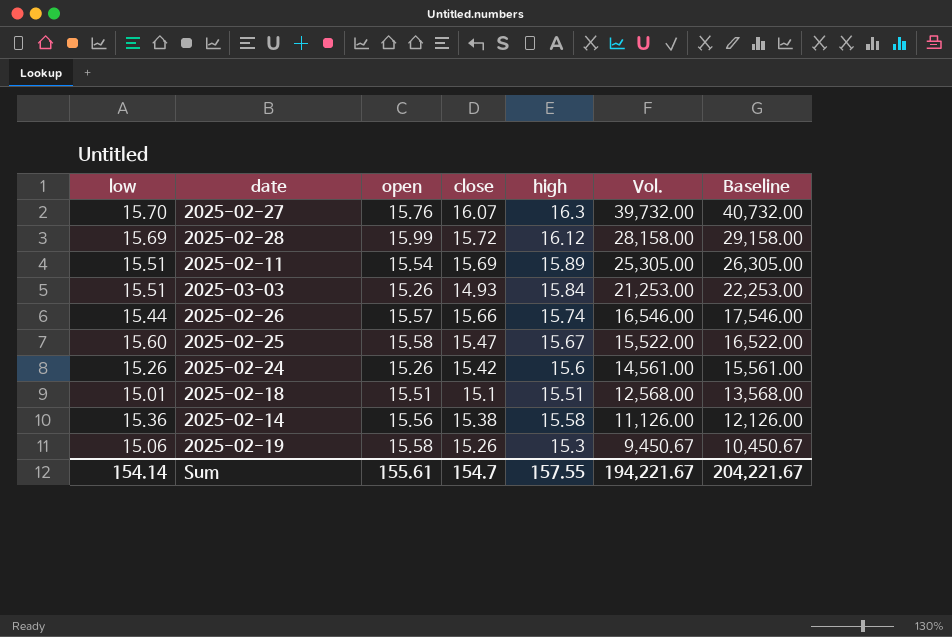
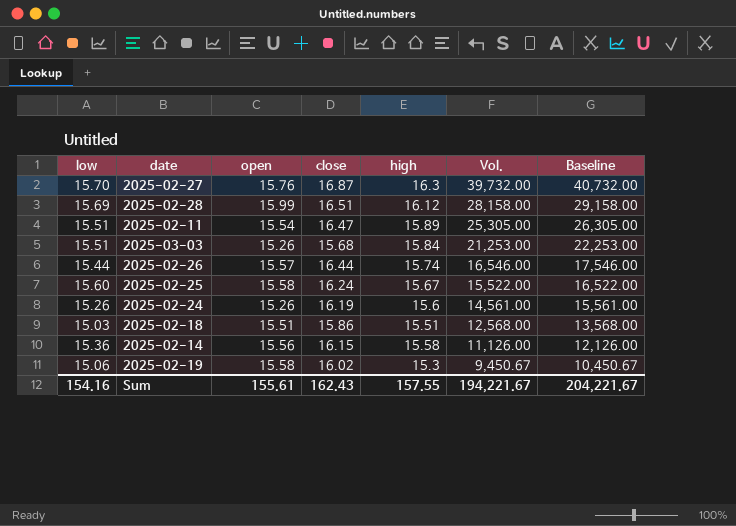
2025-02-27 | close: 16.07 -> 16.87
2025-02-28 | close: 15.72 -> 16.51
2025-02-11 | close: 15.69 -> 16.47
2025-03-03 | close: 14.93 -> 15.68
2025-02-26 | close: 15.66 -> 16.44
2025-02-25 | close: 15.47 -> 16.24
2025-02-24 | close: 15.42 -> 16.19
2025-02-18 | low: 15.01 -> 15.03
2025-02-18 | close: 15.1 -> 15.86
2025-02-14 | close: 15.38 -> 16.15
2025-02-19 | close: 15.26 -> 16.02
Sum | low: 154.14 -> 154.16
Sum | close: 154.7 -> 162.43

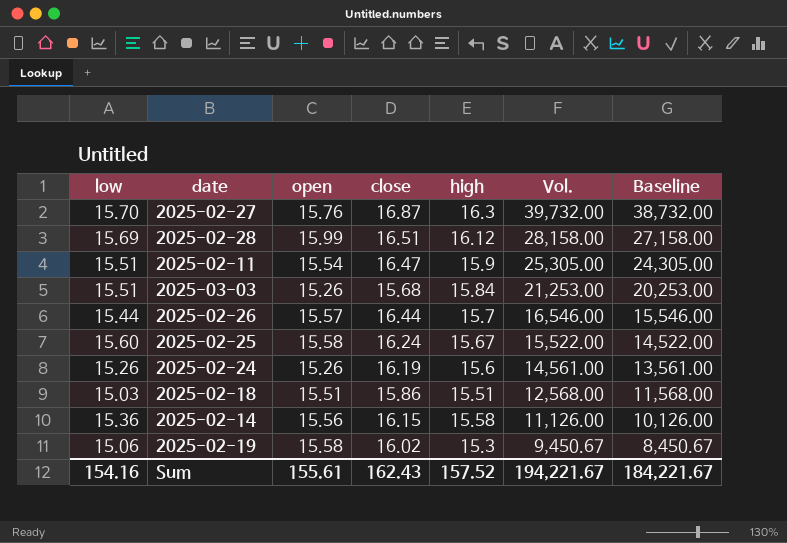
column Baseline | formula: [Vol.] + 1000 -> [Vol.] - 1000
2025-02-11 | high: 15.89 -> 15.9
2025-02-26 | high: 15.74 -> 15.7
Sum | high: 157.55 -> 157.52
Sum | Baseline: 204,221.67 -> 184,221.67

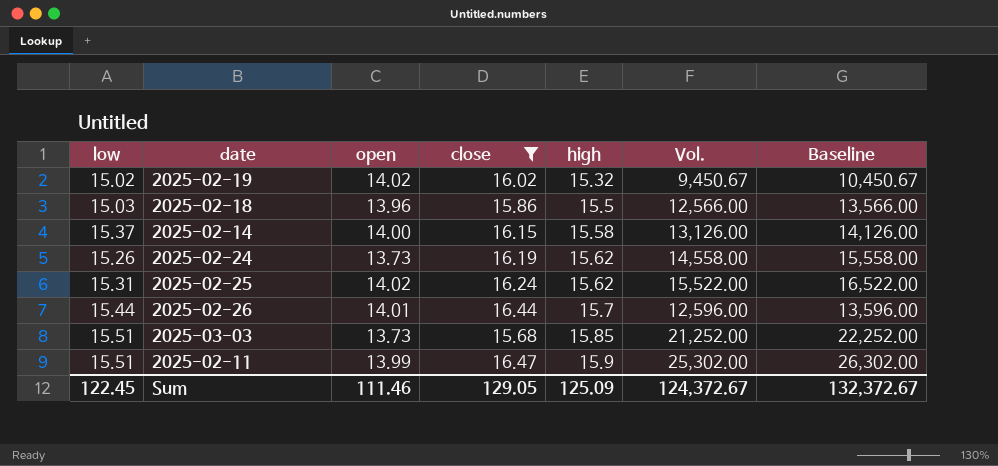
filter: none -> close <= 16.47
row order: Vol. descending -> high ascending
column Baseline | formula: [Vol.] - 1000 -> [Vol.] + 1000
2025-02-19 | low: 15.06 -> 15.02
2025-02-19 | open: 15.58 -> 14.02
2025-02-19 | high: 15.3 -> 15.32
2025-02-18 | open: 15.51 -> 13.96
2025-02-18 | high: 15.51 -> 15.5
2025-02-18 | Vol.: 12,568.00 -> 12,566.00
2025-02-14 | low: 15.36 -> 15.37
2025-02-14 | open: 15.56 -> 14.00
2025-02-14 | Vol.: 11,126.00 -> 13,126.00
2025-02-24 | open: 15.26 -> 13.73
2025-02-24 | high: 15.6 -> 15.62
2025-02-24 | Vol.: 14,561.00 -> 14,558.00
2025-02-25 | low: 15.60 -> 15.31
2025-02-25 | open: 15.58 -> 14.02
2025-02-25 | high: 15.67 -> 15.62
2025-02-26 | open: 15.57 -> 14.01
2025-02-26 | Vol.: 16,546.00 -> 12,596.00
2025-03-03 | open: 15.26 -> 13.73
2025-03-03 | high: 15.84 -> 15.85
2025-03-03 | Vol.: 21,253.00 -> 21,252.00
2025-02-11 | open: 15.54 -> 13.99
2025-02-11 | Vol.: 25,305.00 -> 25,302.00
Sum | low: 154.16 -> 122.45
Sum | open: 155.61 -> 111.46
Sum | close: 162.43 -> 129.05
Sum | high: 157.52 -> 125.09
Sum | Vol.: 194,221.67 -> 124,372.67
Sum | Baseline: 184,221.67 -> 132,372.67

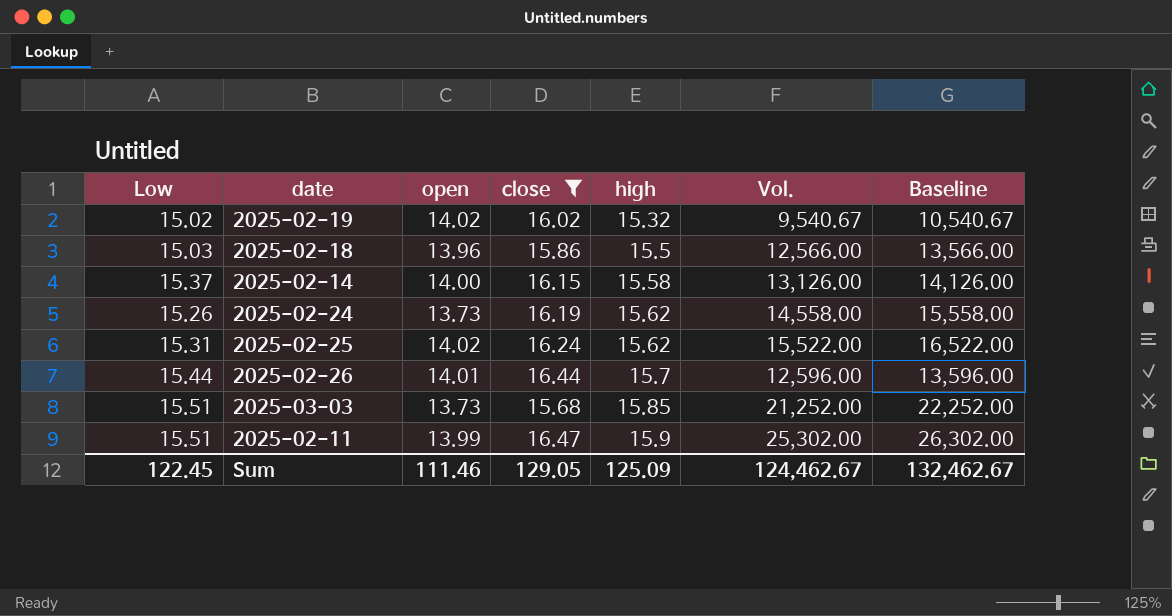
column name: low -> Low
2025-02-19 | Vol.: 9,450.67 -> 9,540.67
2025-02-19 | Baseline: 10,450.67 -> 10,540.67
Sum | Vol.: 124,372.67 -> 124,462.67
Sum | Baseline: 132,372.67 -> 132,462.67

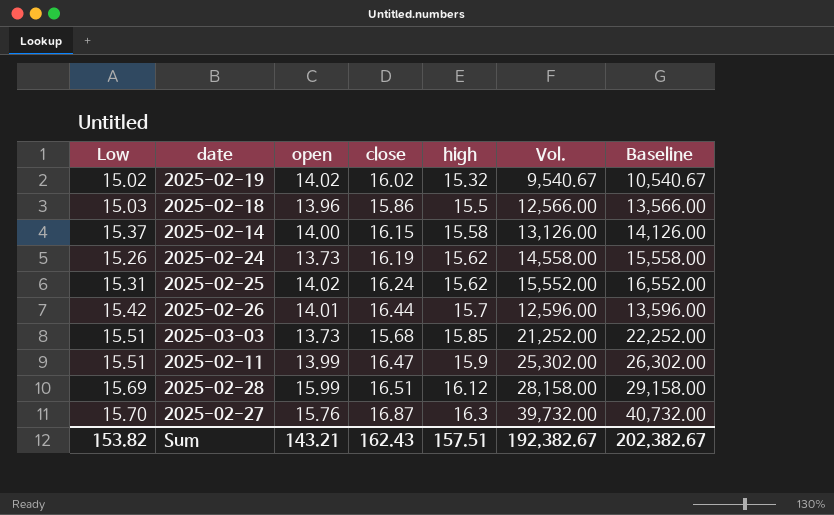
filter: close <= 16.47 -> none
2025-02-25 | Vol.: 15,522.00 -> 15,552.00
2025-02-25 | Baseline: 16,522.00 -> 16,552.00
2025-02-26 | Low: 15.44 -> 15.42
Sum | Low: 122.45 -> 153.82
Sum | open: 111.46 -> 143.21
Sum | close: 129.05 -> 162.43
Sum | high: 125.09 -> 157.51
Sum | Vol.: 124,462.67 -> 192,382.67
Sum | Baseline: 132,462.67 -> 202,382.67

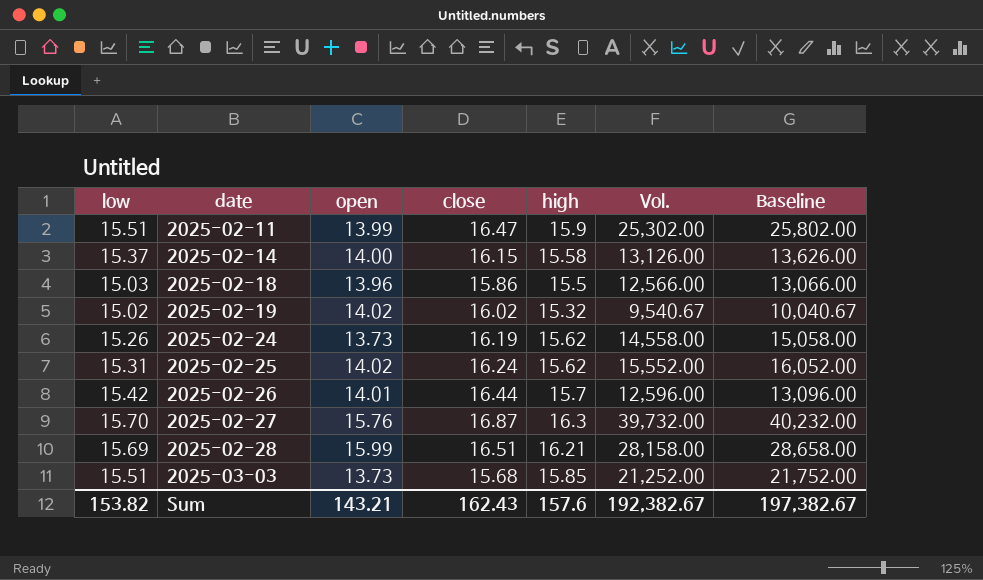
row order: high ascending -> date ascending
column name: Low -> low
column Baseline | formula: [Vol.] + 1000 -> [Vol.] + 500
2025-02-28 | high: 16.12 -> 16.21
Sum | high: 157.51 -> 157.6
Sum | Baseline: 202,382.67 -> 197,382.67

